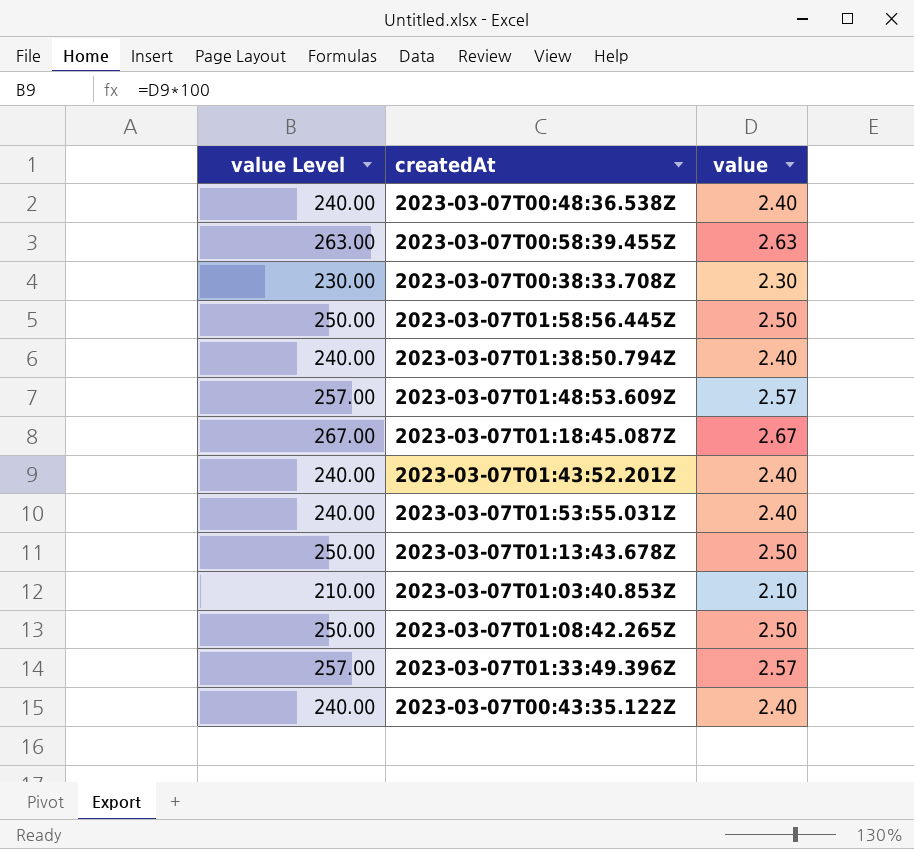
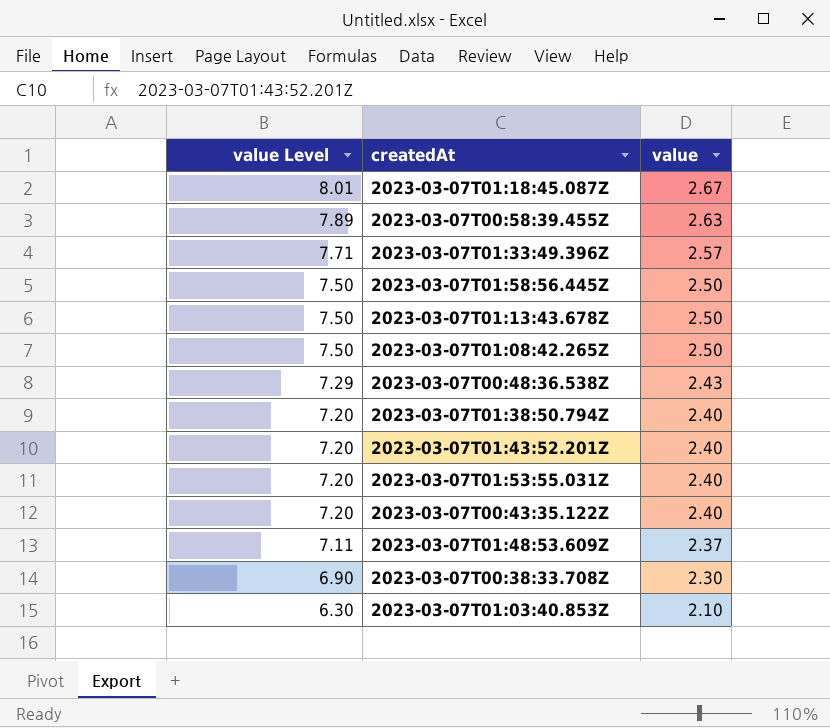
row order: none -> value Level descending
column value Level | formula: [value] * 100 -> [value] * 3
2023-03-07T00:48:36.538Z | value: 2.40 -> 2.43
2023-03-07T01:48:53.609Z | value: 2.57 -> 2.37

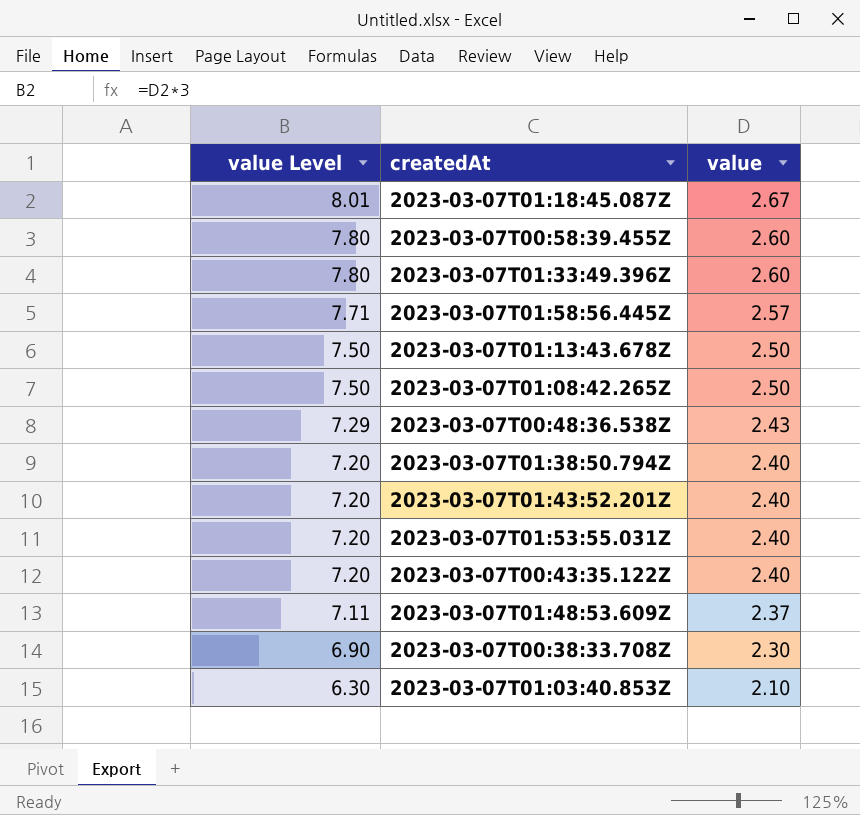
2023-03-07T00:58:39.455Z | value Level: 7.89 -> 7.80
2023-03-07T00:58:39.455Z | value: 2.63 -> 2.60
2023-03-07T01:33:49.396Z | value Level: 7.71 -> 7.80
2023-03-07T01:33:49.396Z | value: 2.57 -> 2.60
2023-03-07T01:58:56.445Z | value Level: 7.50 -> 7.71
2023-03-07T01:58:56.445Z | value: 2.50 -> 2.57

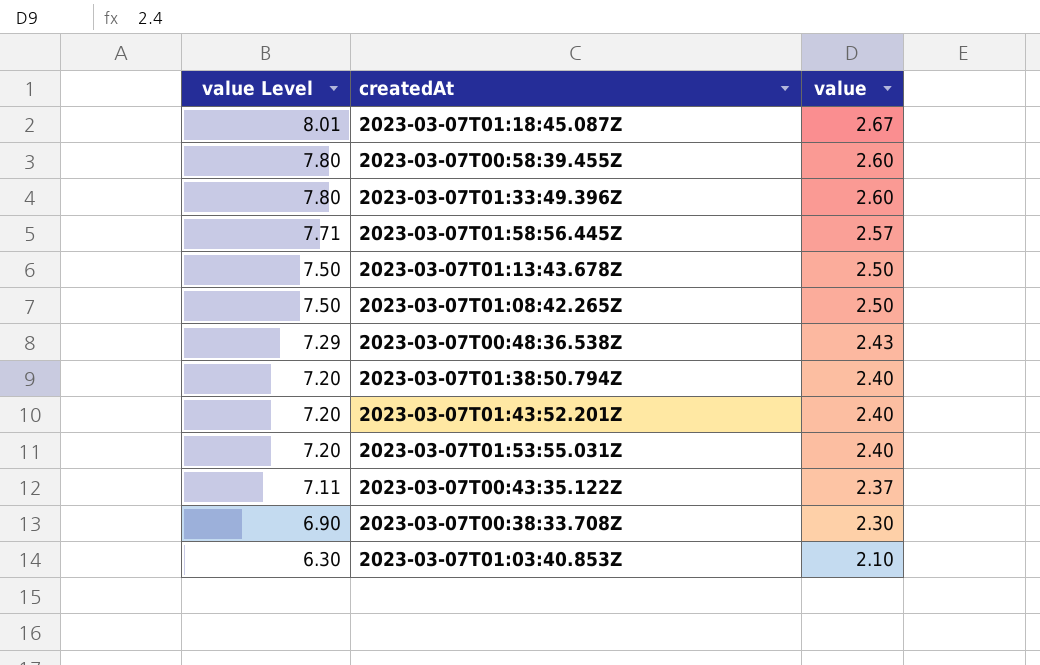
row 2023-03-07T01:48:53.609Z: 7.11 | 2.37 -> none
2023-03-07T00:43:35.122Z | value Level: 7.20 -> 7.11
2023-03-07T00:43:35.122Z | value: 2.40 -> 2.37

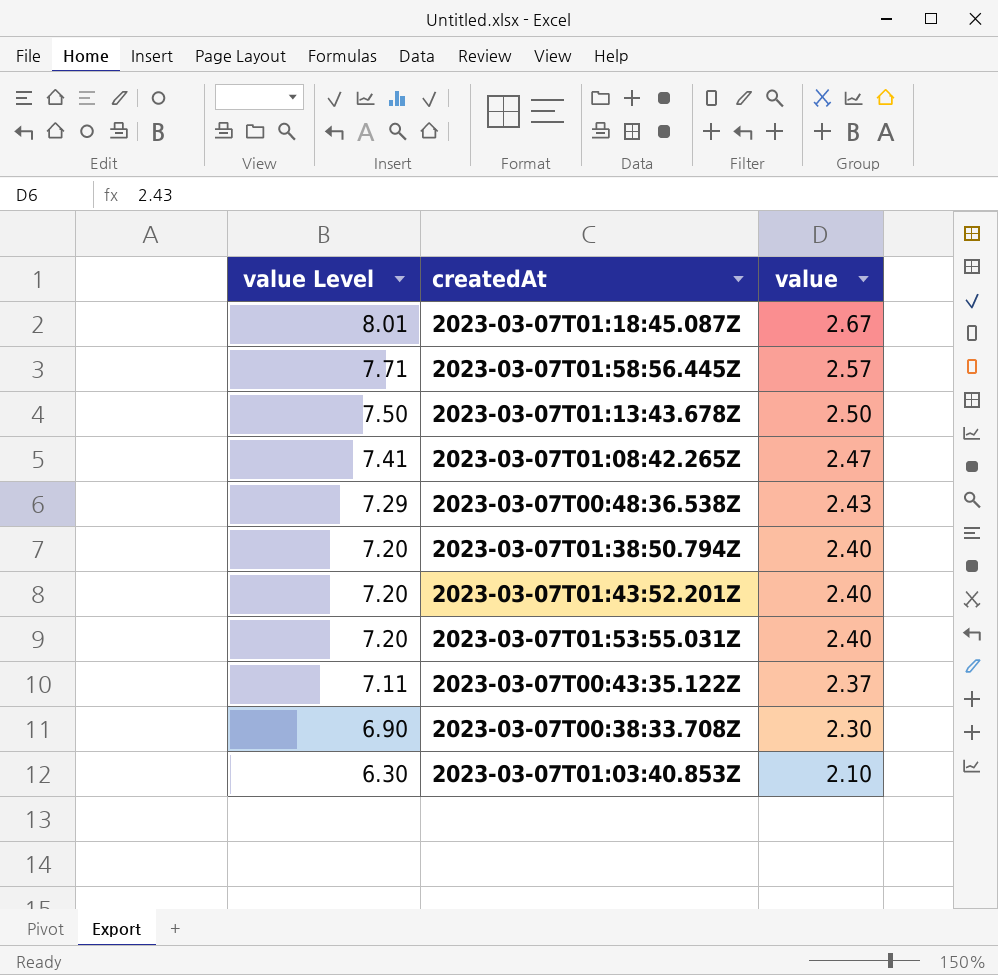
row 2023-03-07T00:58:39.455Z: 7.80 | 2.60 -> none
row 2023-03-07T01:33:49.396Z: 7.80 | 2.60 -> none
2023-03-07T01:08:42.265Z | value Level: 7.50 -> 7.41
2023-03-07T01:08:42.265Z | value: 2.50 -> 2.47

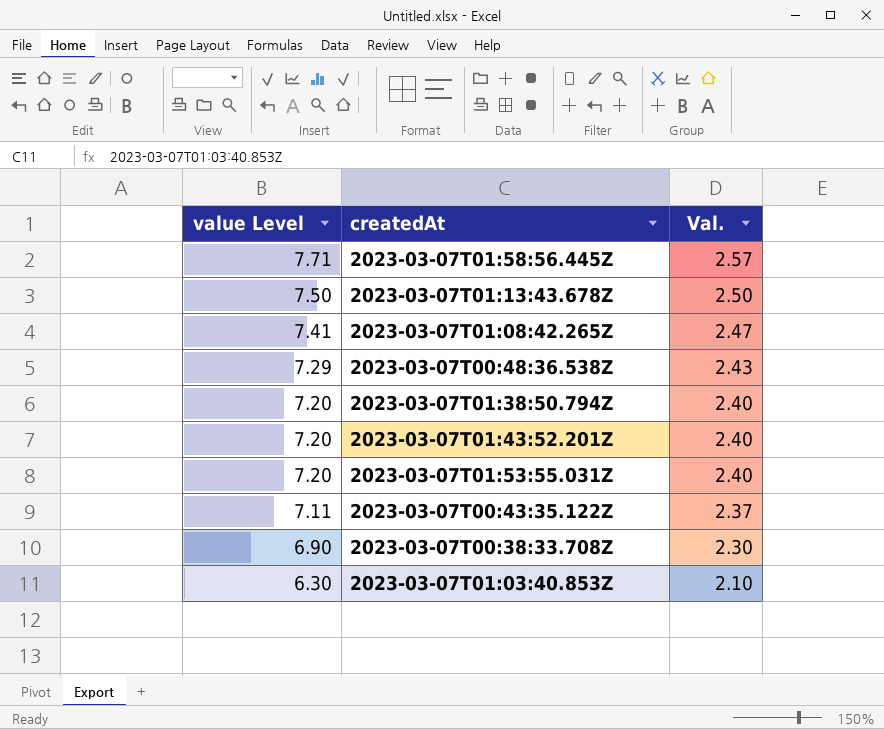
column name: value -> Val.
row 2023-03-07T01:18:45.087Z: 8.01 | 2.67 -> none

